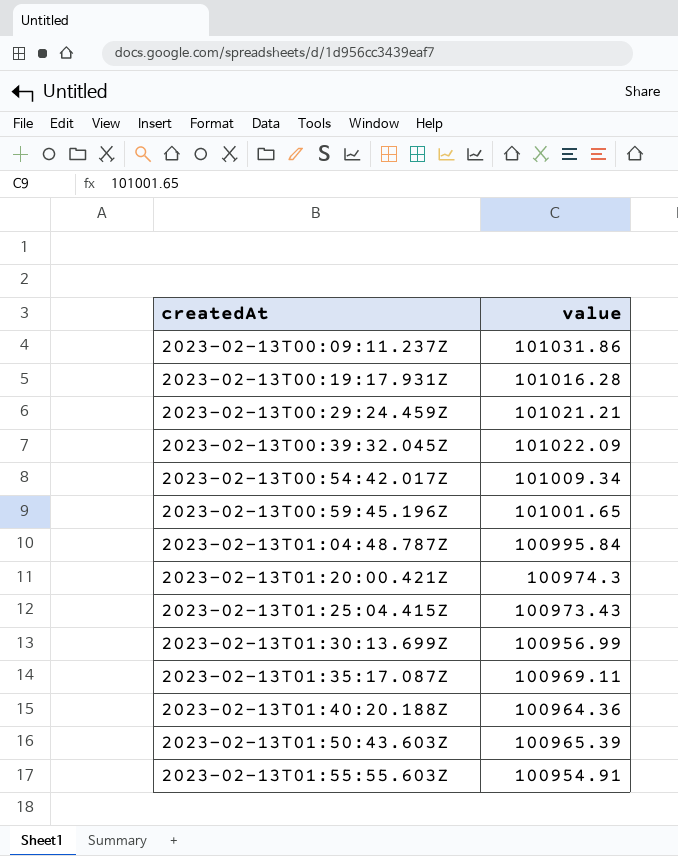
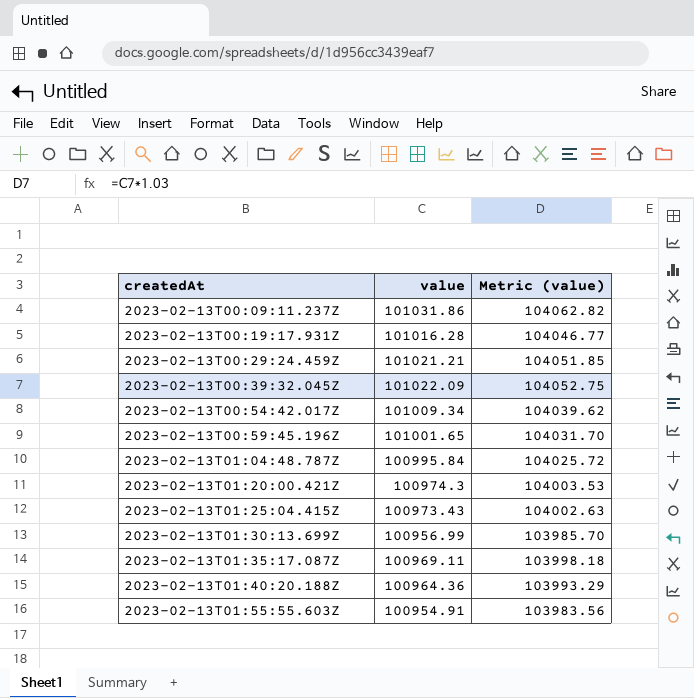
column Metric (value) | formula: none -> [value] * 1.03
row 2023-02-13T01:50:43.603Z: 100965.39 -> none

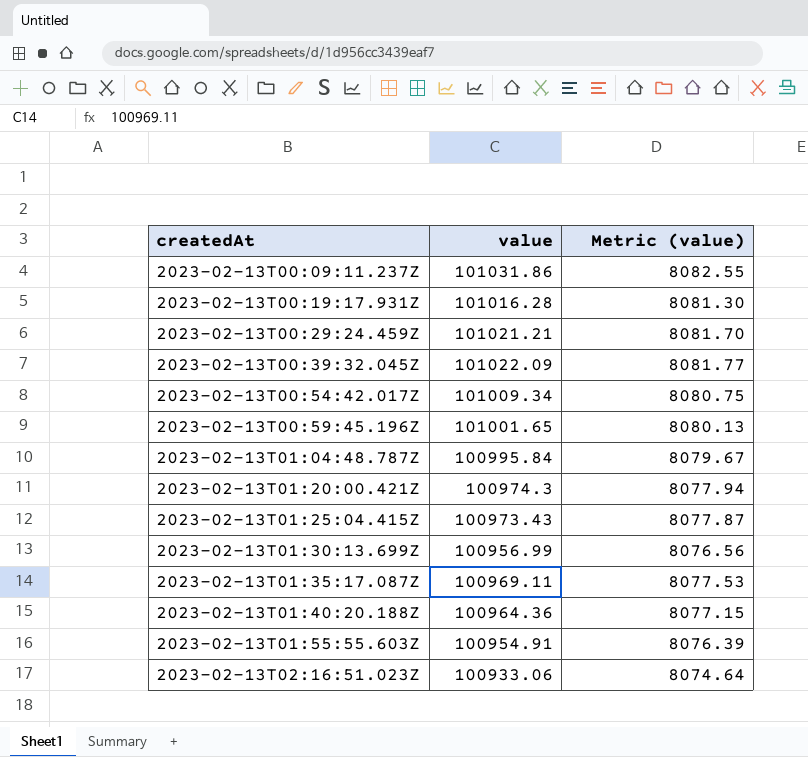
column Metric (value) | formula: [value] * 1.03 -> [value] * 0.08
row 2023-02-13T02:16:51.023Z: none -> 100933.06 | 8074.64

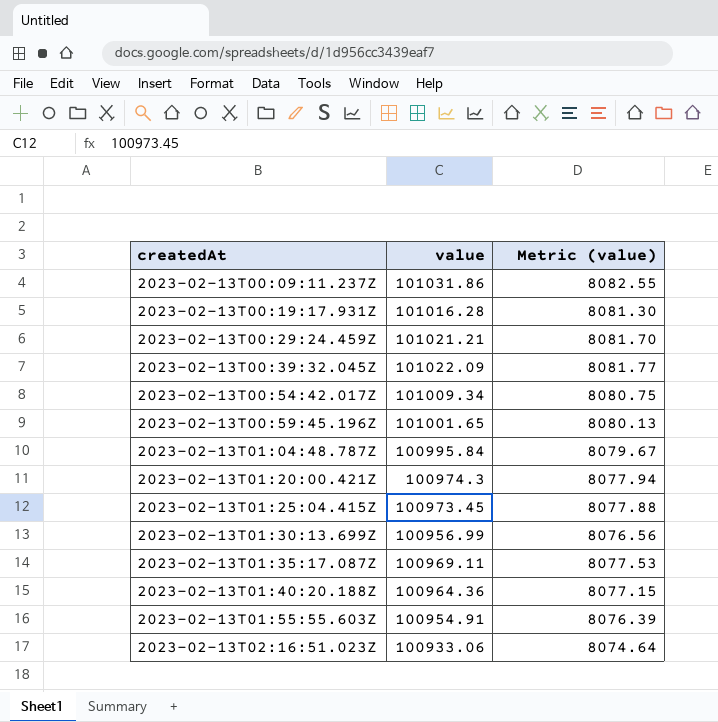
2023-02-13T01:25:04.415Z | value: 100973.43 -> 100973.45
2023-02-13T01:25:04.415Z | Metric (value): 8077.87 -> 8077.88

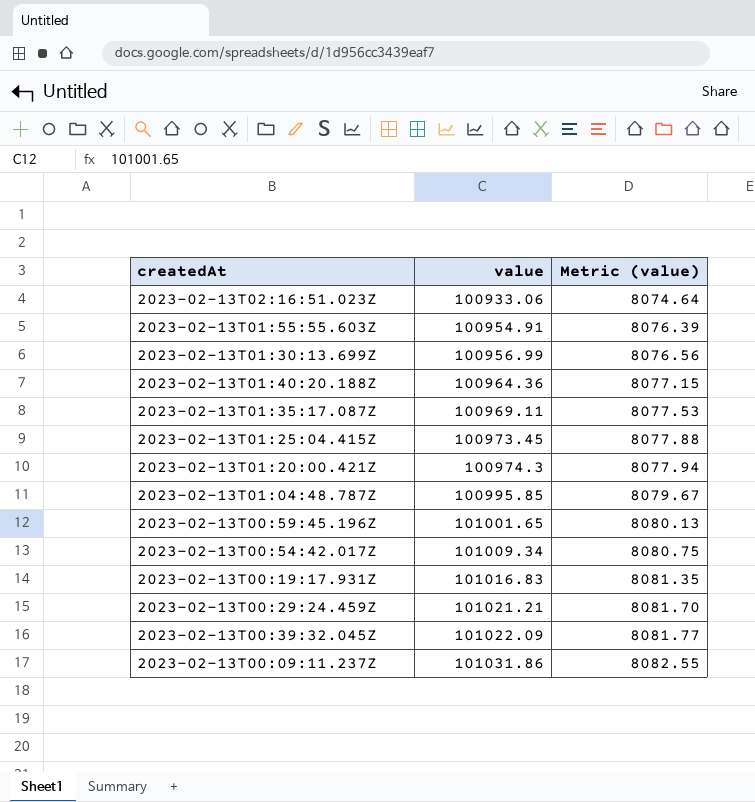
row order: createdAt ascending -> value ascending
2023-02-13T01:04:48.787Z | value: 100995.84 -> 100995.85
2023-02-13T00:19:17.931Z | value: 101016.28 -> 101016.83
2023-02-13T00:19:17.931Z | Metric (value): 8081.30 -> 8081.35

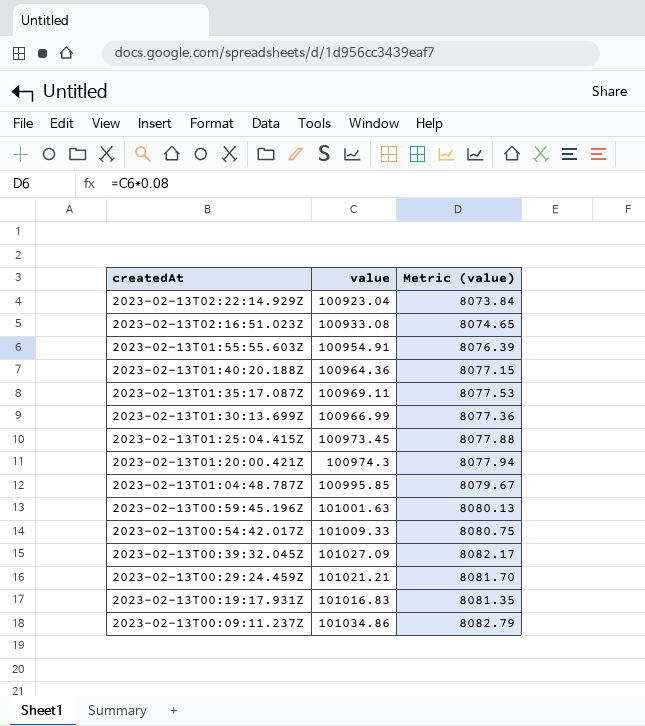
row order: value ascending -> createdAt descending
row 2023-02-13T02:22:14.929Z: none -> 100923.04 | 8073.84
2023-02-13T02:16:51.023Z | value: 100933.06 -> 100933.08
2023-02-13T02:16:51.023Z | Metric (value): 8074.64 -> 8074.65
2023-02-13T01:30:13.699Z | value: 100956.99 -> 100966.99
2023-02-13T01:30:13.699Z | Metric (value): 8076.56 -> 8077.36
2023-02-13T00:59:45.196Z | value: 101001.65 -> 101001.63
2023-02-13T00:54:42.017Z | value: 101009.34 -> 101009.33
2023-02-13T00:39:32.045Z | value: 101022.09 -> 101027.09
2023-02-13T00:39:32.045Z | Metric (value): 8081.77 -> 8082.17
2023-02-13T00:09:11.237Z | value: 101031.86 -> 101034.86
2023-02-13T00:09:11.237Z | Metric (value): 8082.55 -> 8082.79

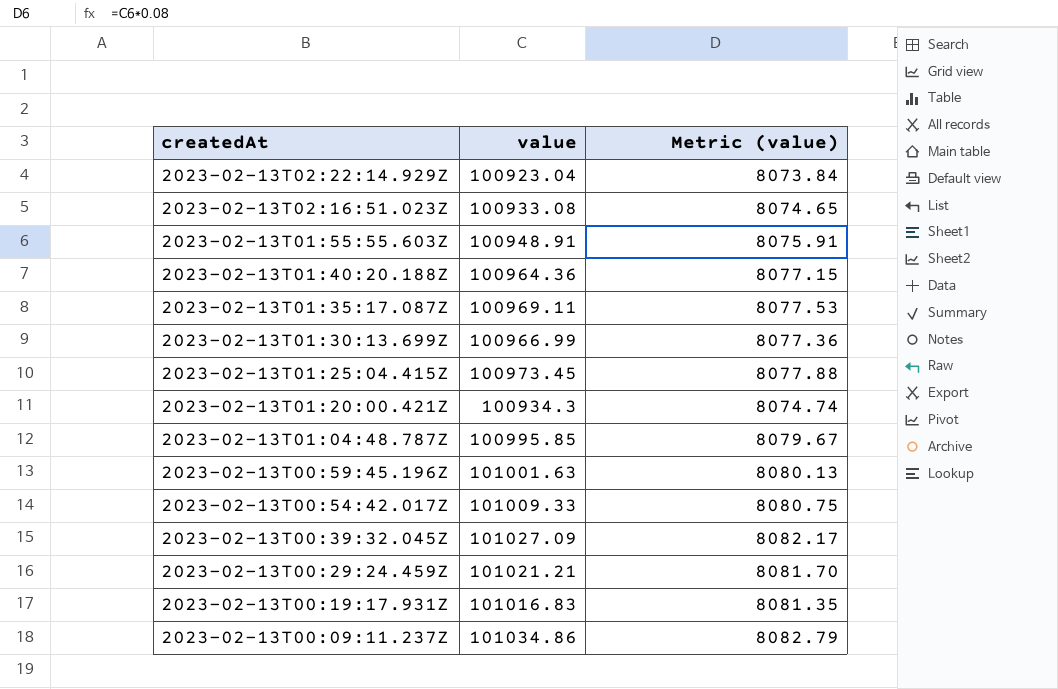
2023-02-13T01:55:55.603Z | value: 100954.91 -> 100948.91
2023-02-13T01:55:55.603Z | Metric (value): 8076.39 -> 8075.91
2023-02-13T01:20:00.421Z | value: 100974.3 -> 100934.3
2023-02-13T01:20:00.421Z | Metric (value): 8077.94 -> 8074.74

